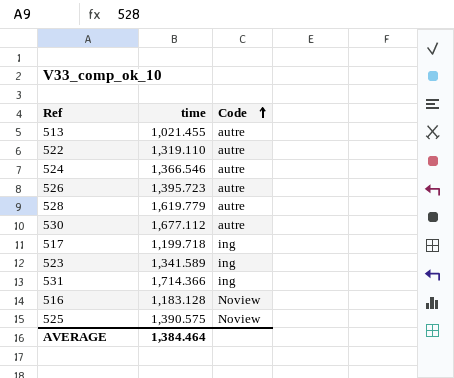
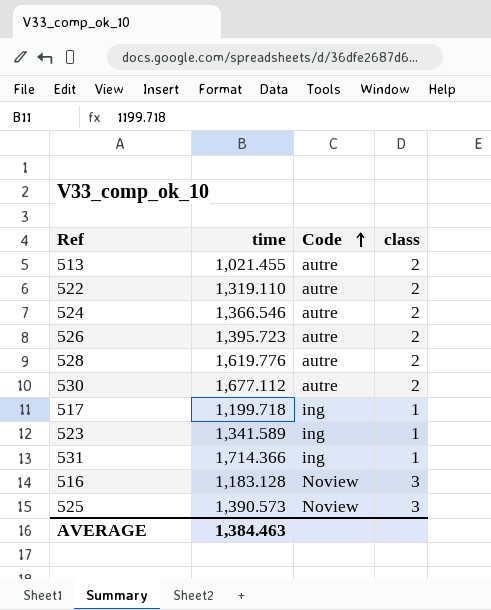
column class | position: none -> 4
528 | time: 1,619.779 -> 1,619.776
525 | time: 1,390.575 -> 1,390.573
AVERAGE | time: 1,384.464 -> 1,384.463

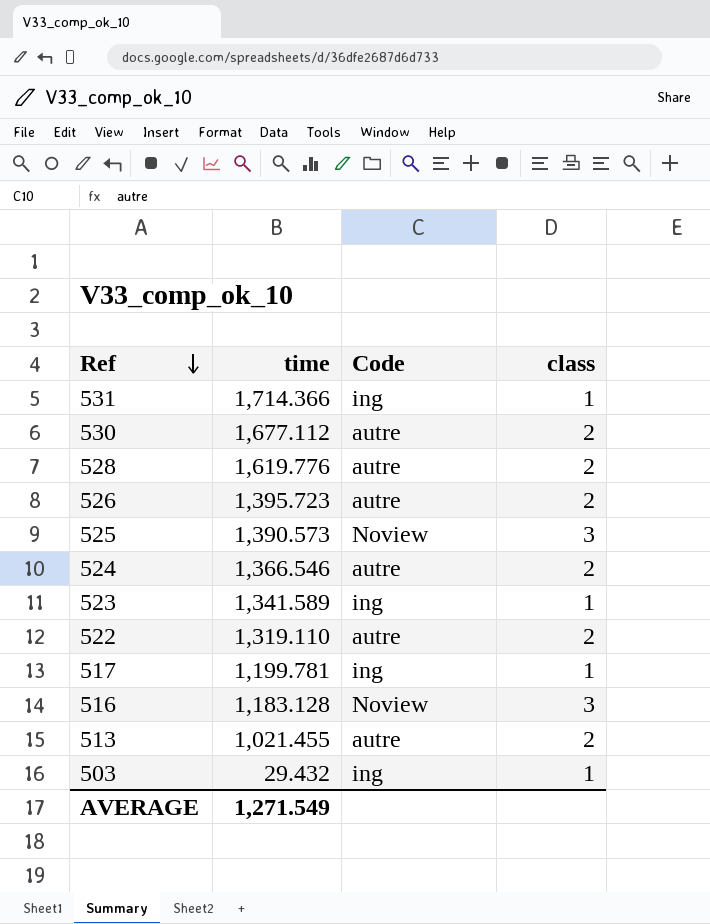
row order: Code ascending -> Ref descending
517 | time: 1,199.718 -> 1,199.781
row 503: none -> 29.432 | ing | 1
AVERAGE | time: 1,384.463 -> 1,271.549

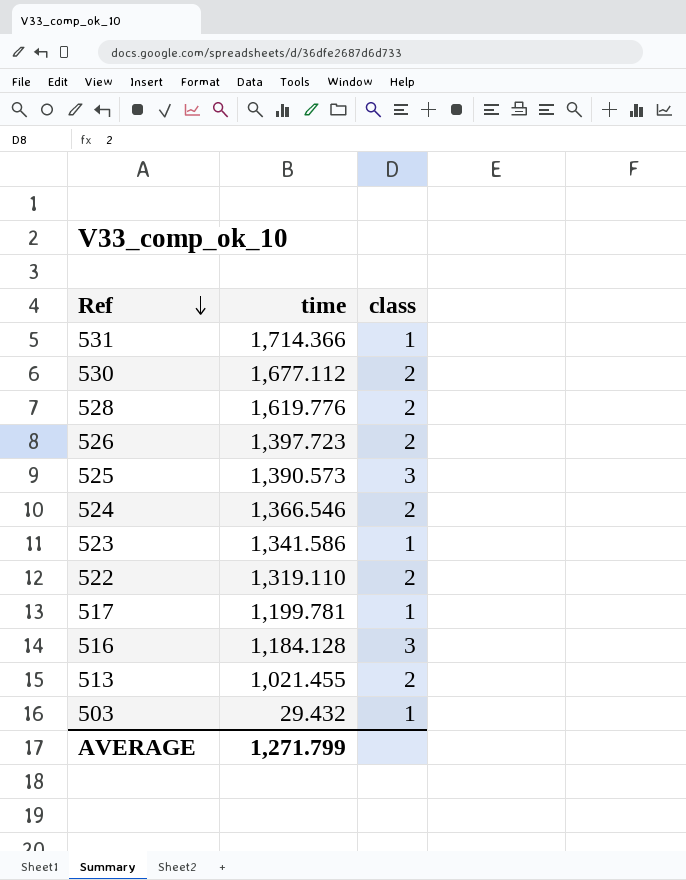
column Code | position: 3 -> none
526 | time: 1,395.723 -> 1,397.723
523 | time: 1,341.589 -> 1,341.586
516 | time: 1,183.128 -> 1,184.128
AVERAGE | time: 1,271.549 -> 1,271.799

